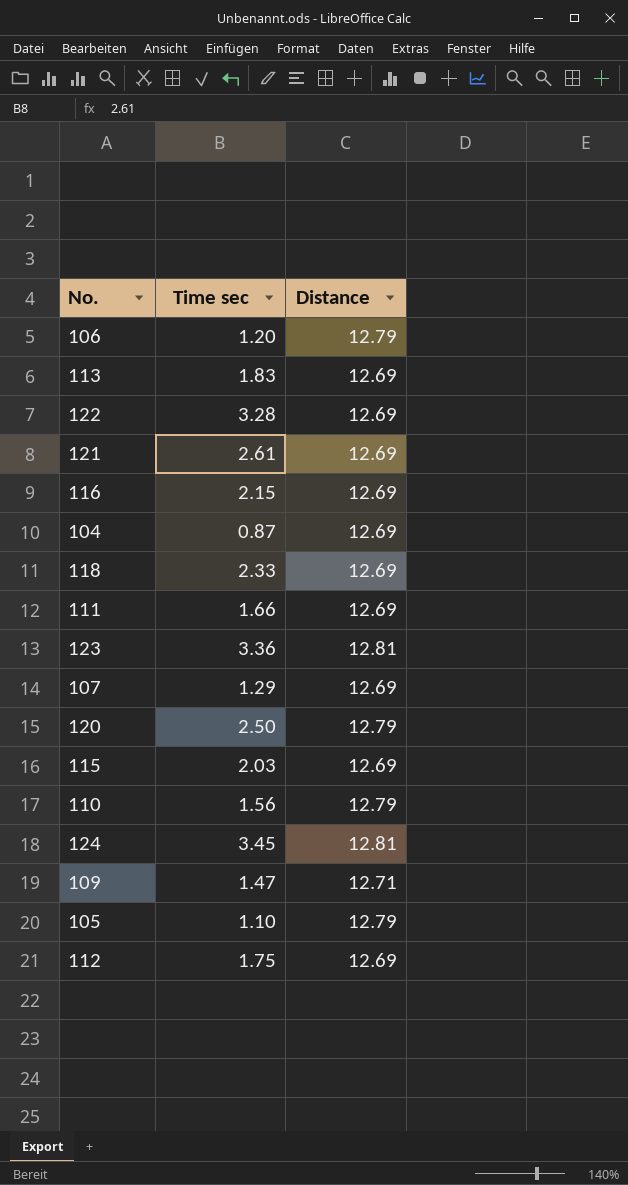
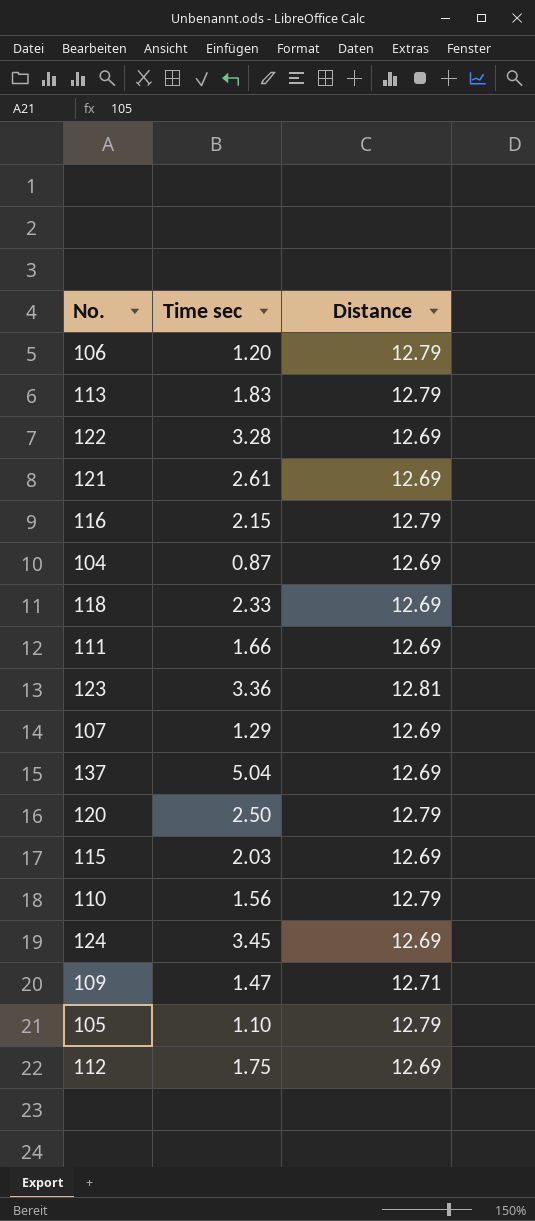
113 | Distance: 12.69 -> 12.79
116 | Distance: 12.69 -> 12.79
row 137: none -> 5.04 | 12.69
124 | Distance: 12.81 -> 12.69

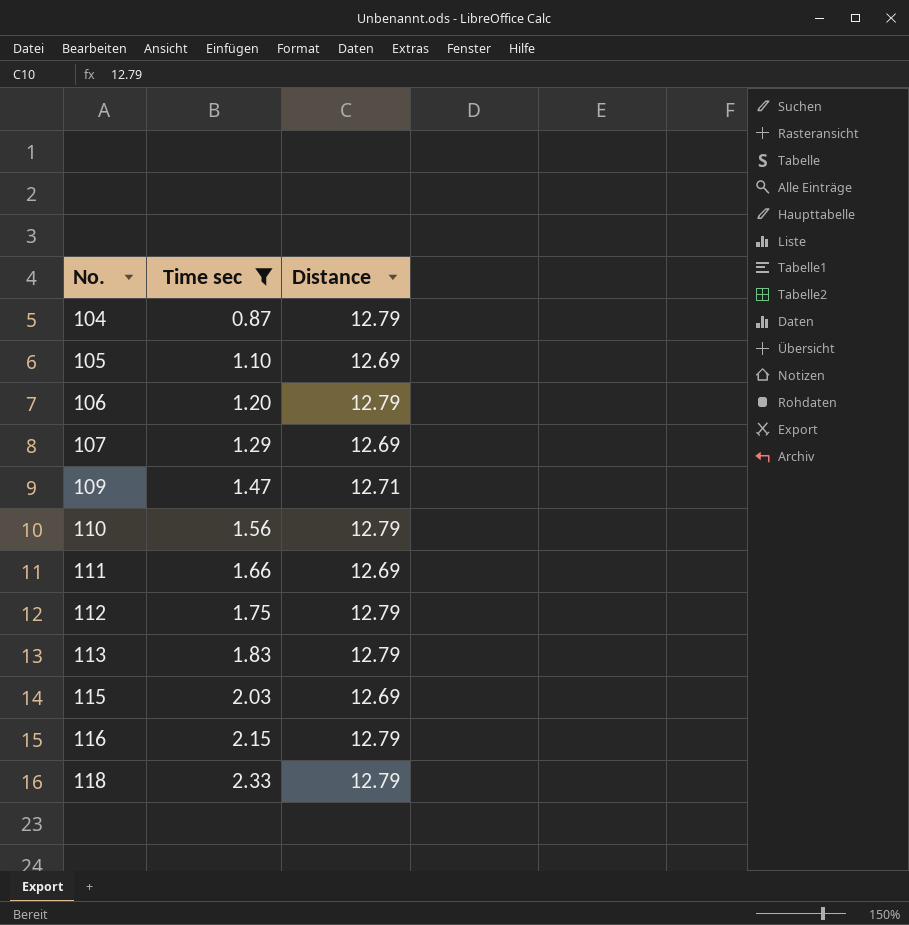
filter: none -> Time sec <= 2.33
row order: none -> No. ascending
104 | Distance: 12.69 -> 12.79
105 | Distance: 12.79 -> 12.69
112 | Distance: 12.69 -> 12.79
118 | Distance: 12.69 -> 12.79

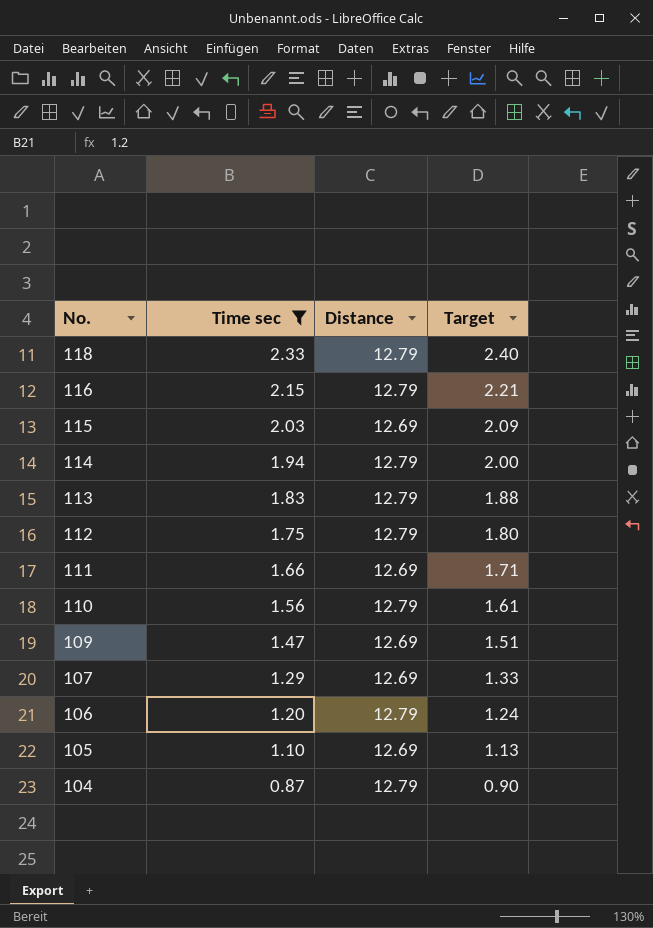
row order: No. ascending -> No. descending
column Target | formula: none -> [Time sec] * 1.03
row 114: none -> 1.94 | 12.79 | 2.00
109 | Distance: 12.71 -> 12.69

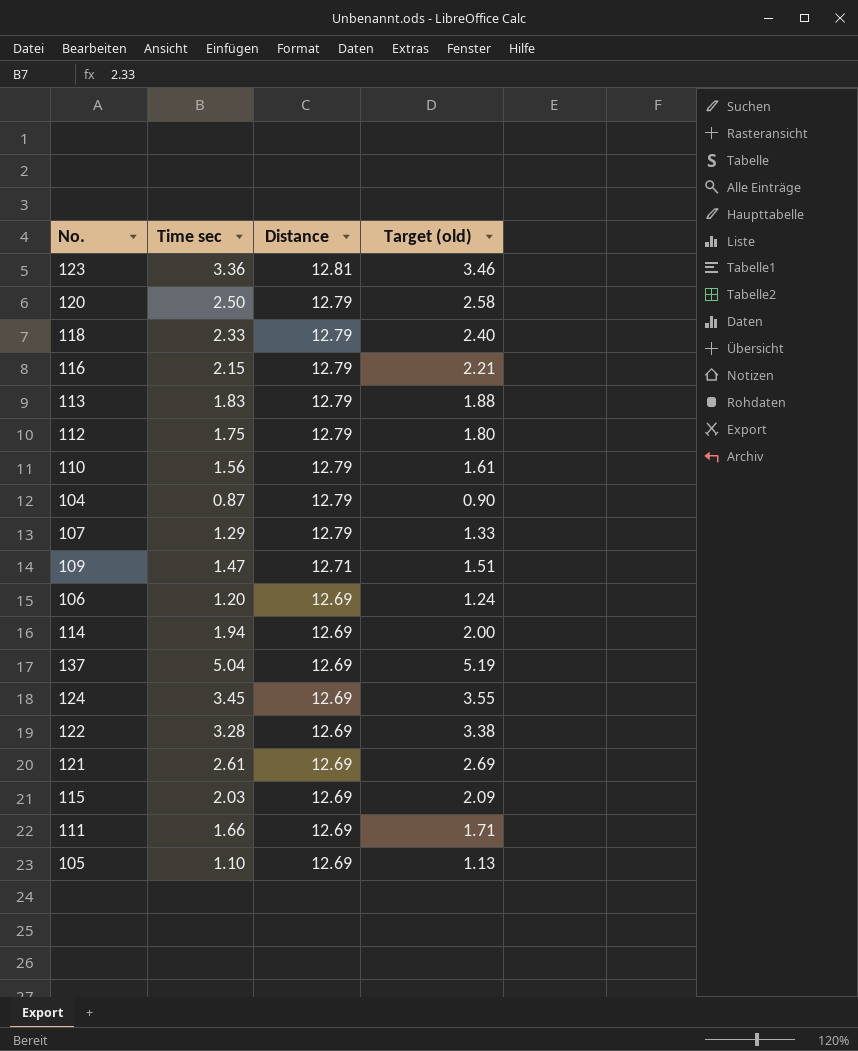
filter: Time sec <= 2.33 -> none
row order: No. descending -> Distance descending
column name: Target -> Target (old)
107 | Distance: 12.69 -> 12.79
109 | Distance: 12.69 -> 12.71
106 | Distance: 12.79 -> 12.69
114 | Distance: 12.79 -> 12.69

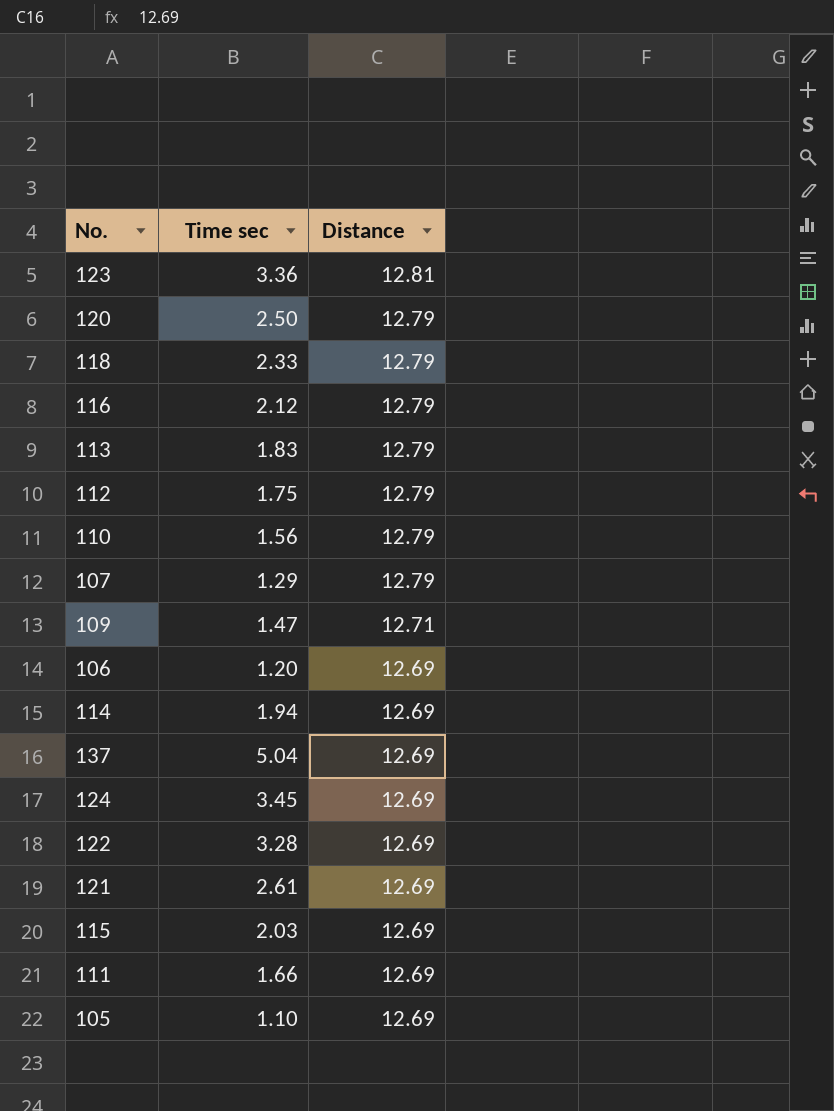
column Target (old) | formula: [Time sec] * 1.03 -> none
row 104: 0.87 | 12.79 | 0.90 -> none
116 | Time sec: 2.15 -> 2.12

